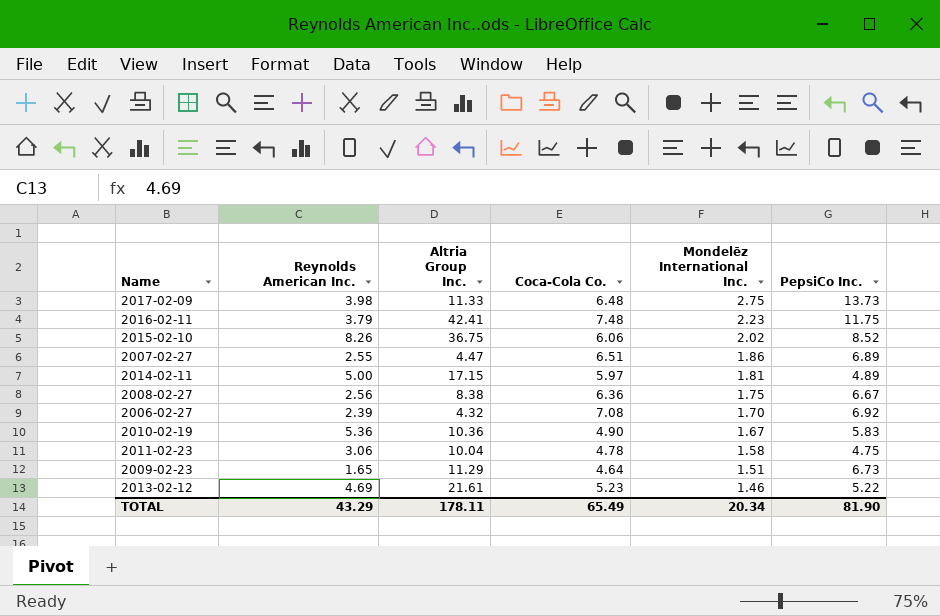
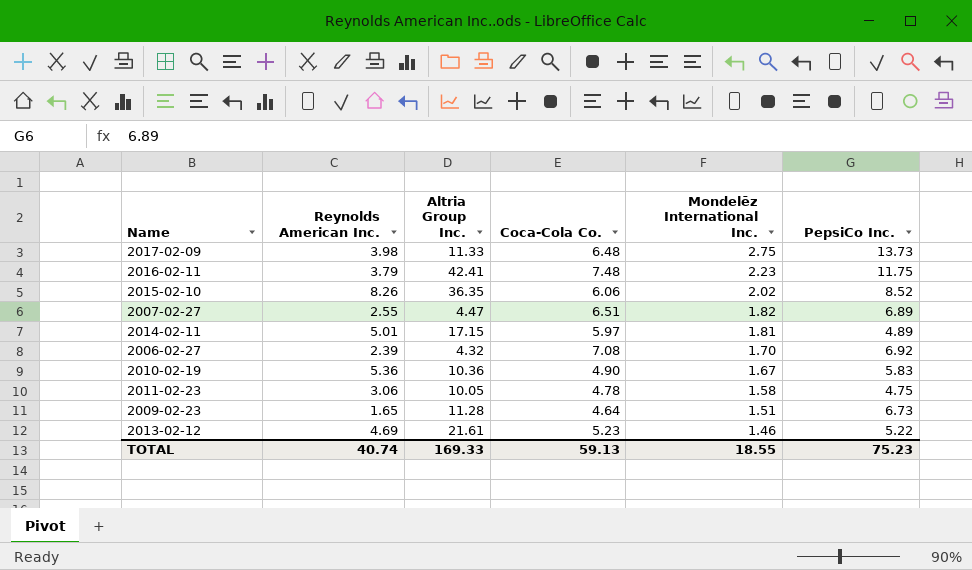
row 2008-02-27: 2.56 | 8.38 | 6.36 | 1.75 | 6.67 -> none
2015-02-10 | Altria Group Inc.: 36.75 -> 36.35
2007-02-27 | Mondelēz International Inc.: 1.86 -> 1.82
2014-02-11 | Reynolds American Inc.: 5.00 -> 5.01
2011-02-23 | Altria Group Inc.: 10.04 -> 10.05
2009-02-23 | Altria Group Inc.: 11.29 -> 11.28
TOTAL | Reynolds American Inc.: 43.29 -> 40.74
TOTAL | Altria Group Inc.: 178.11 -> 169.33
TOTAL | Coca-Cola Co.: 65.49 -> 59.13
TOTAL | Mondelēz International Inc.: 20.34 -> 18.55
TOTAL | PepsiCo Inc.: 81.90 -> 75.23

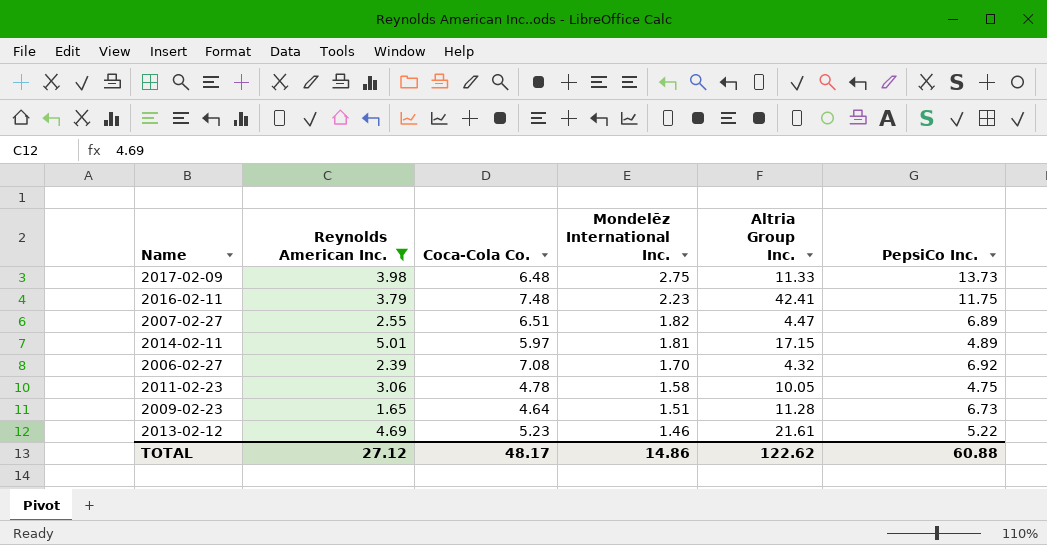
filter: none -> Reynolds American Inc. <= 5.01
column Altria Group Inc. | position: 3 -> 5
TOTAL | Reynolds American Inc.: 40.74 -> 27.12
TOTAL | Coca-Cola Co.: 59.13 -> 48.17
TOTAL | Mondelēz International Inc.: 18.55 -> 14.86
TOTAL | Altria Group Inc.: 169.33 -> 122.62
TOTAL | PepsiCo Inc.: 75.23 -> 60.88

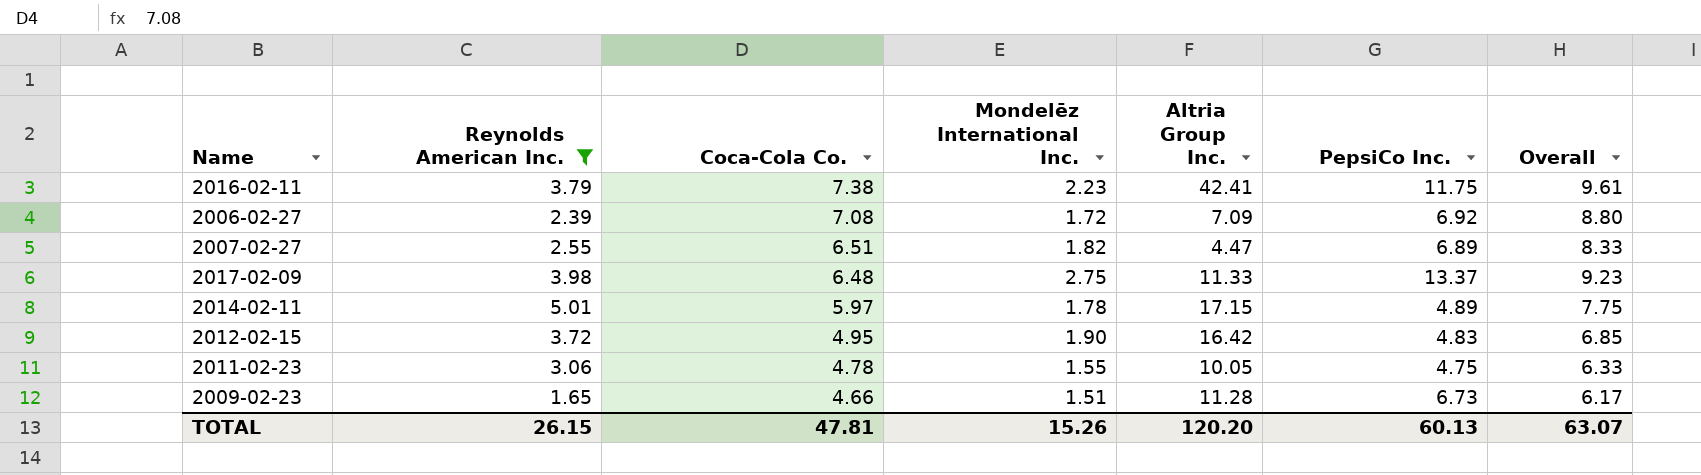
row order: Mondelēz International Inc. descending -> Coca-Cola Co. descending
column Overall | formula: none -> [Coca-Cola Co.] + [Mondelēz International Inc.]
row 2013-02-12: 4.69 | 5.23 | 1.46 | 21.61 | 5.22 -> none
2016-02-11 | Coca-Cola Co.: 7.48 -> 7.38
2006-02-27 | Mondelēz International Inc.: 1.70 -> 1.72
2006-02-27 | Altria Group Inc.: 4.32 -> 7.09
2017-02-09 | PepsiCo Inc.: 13.73 -> 13.37
2014-02-11 | Mondelēz International Inc.: 1.81 -> 1.78
row 2012-02-15: none -> 3.72 | 4.95 | 1.90 | 16.42 | 4.83 | 6.85
2011-02-23 | Mondelēz International Inc.: 1.58 -> 1.55
2009-02-23 | Coca-Cola Co.: 4.64 -> 4.66
TOTAL | Reynolds American Inc.: 27.12 -> 26.15
TOTAL | Coca-Cola Co.: 48.17 -> 47.81
TOTAL | Mondelēz International Inc.: 14.86 -> 15.26
TOTAL | Altria Group Inc.: 122.62 -> 120.20
TOTAL | PepsiCo Inc.: 60.88 -> 60.13

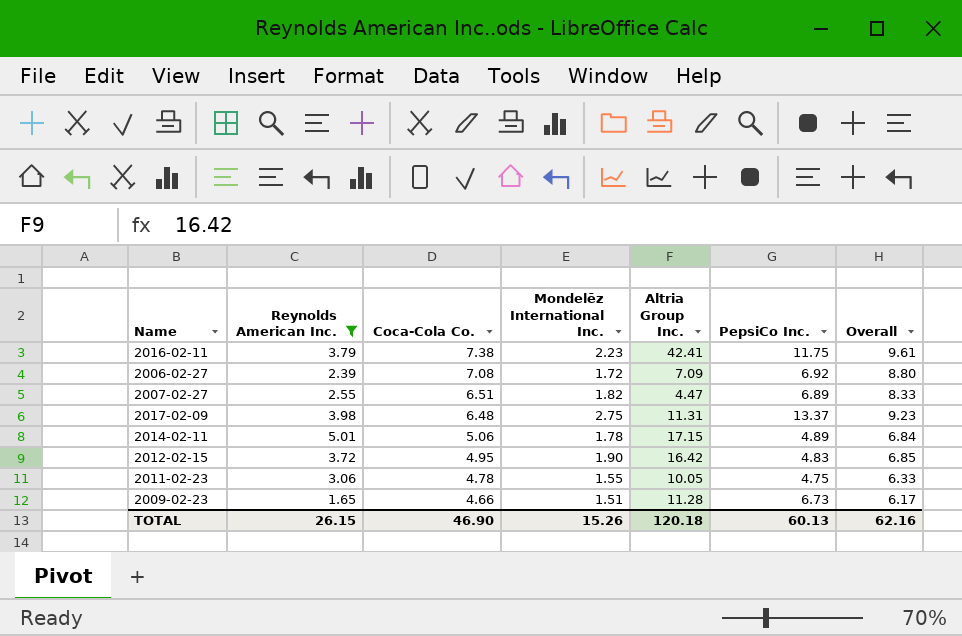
2017-02-09 | Altria Group Inc.: 11.33 -> 11.31
2014-02-11 | Coca-Cola Co.: 5.97 -> 5.06
2014-02-11 | Overall: 7.75 -> 6.84
TOTAL | Coca-Cola Co.: 47.81 -> 46.90
TOTAL | Altria Group Inc.: 120.20 -> 120.18
TOTAL | Overall: 63.07 -> 62.16

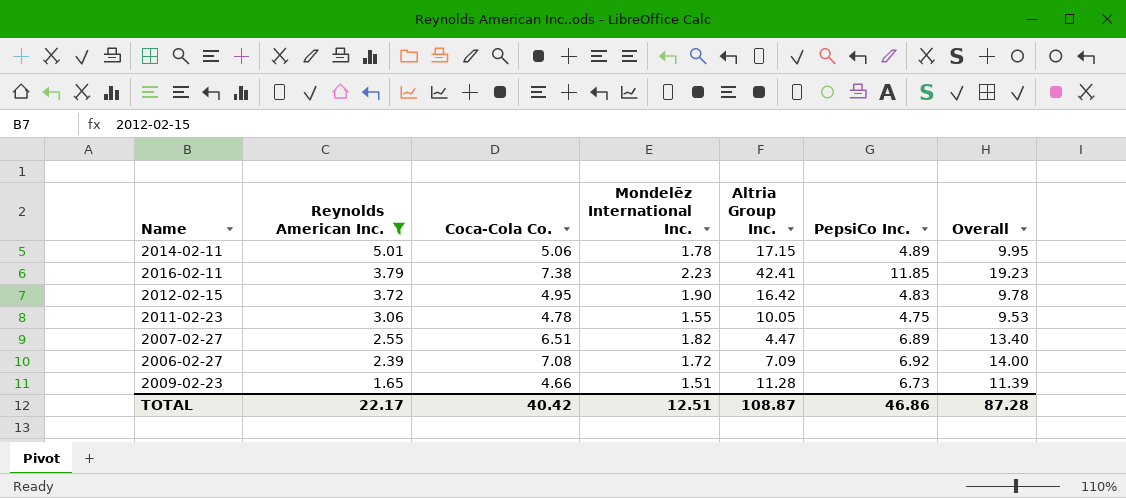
row order: Coca-Cola Co. descending -> Reynolds American Inc. descending
column Overall | formula: [Coca-Cola Co.] + [Mondelēz International Inc.] -> [Coca-Cola Co.] + [PepsiCo Inc.]
row 2017-02-09: 3.98 | 6.48 | 2.75 | 11.31 | 13.37 | 9.23 -> none
2016-02-11 | PepsiCo Inc.: 11.75 -> 11.85
TOTAL | Reynolds American Inc.: 26.15 -> 22.17
TOTAL | Coca-Cola Co.: 46.90 -> 40.42
TOTAL | Mondelēz International Inc.: 15.26 -> 12.51
TOTAL | Altria Group Inc.: 120.18 -> 108.87
TOTAL | PepsiCo Inc.: 60.13 -> 46.86
TOTAL | Overall: 62.16 -> 87.28

